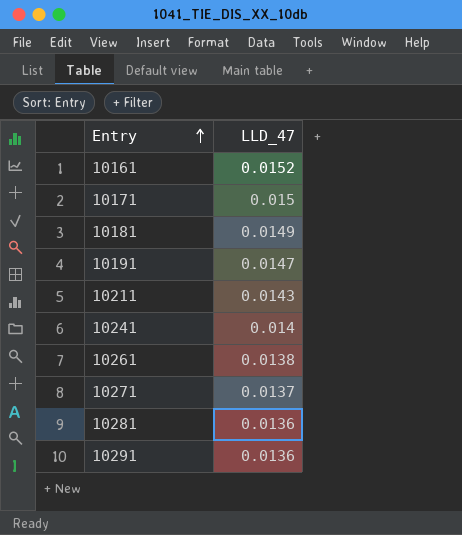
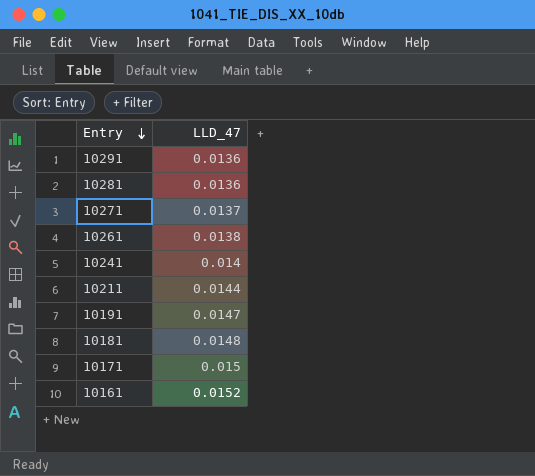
row order: Entry ascending -> Entry descending
10211 | LLD_47: 0.0143 -> 0.0144
10181 | LLD_47: 0.0149 -> 0.0148

